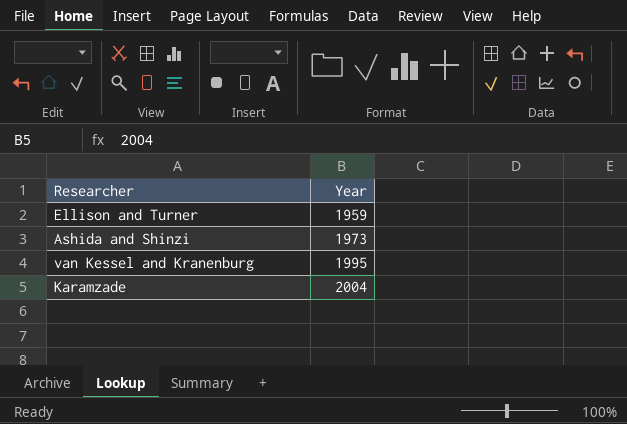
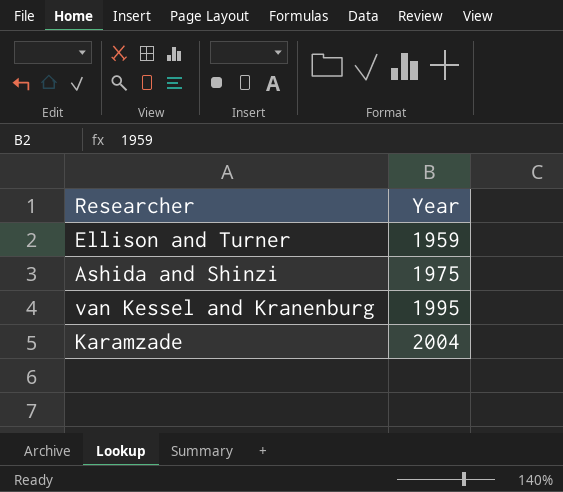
Ashida and Shinzi | Year: 1973 -> 1975

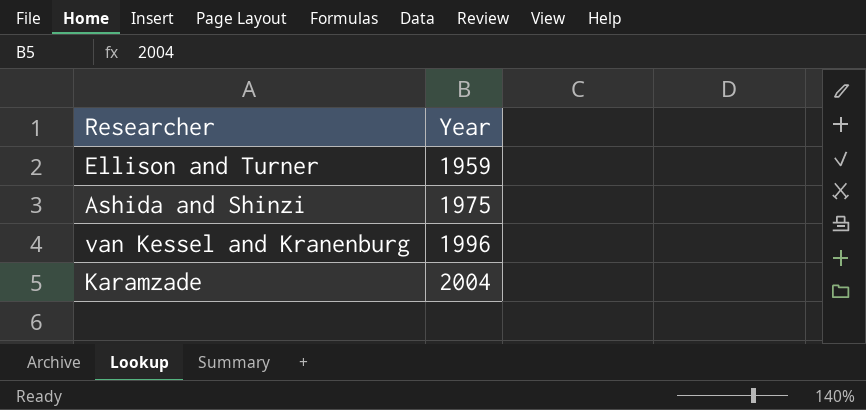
van Kessel and Kranenburg | Year: 1995 -> 1996

